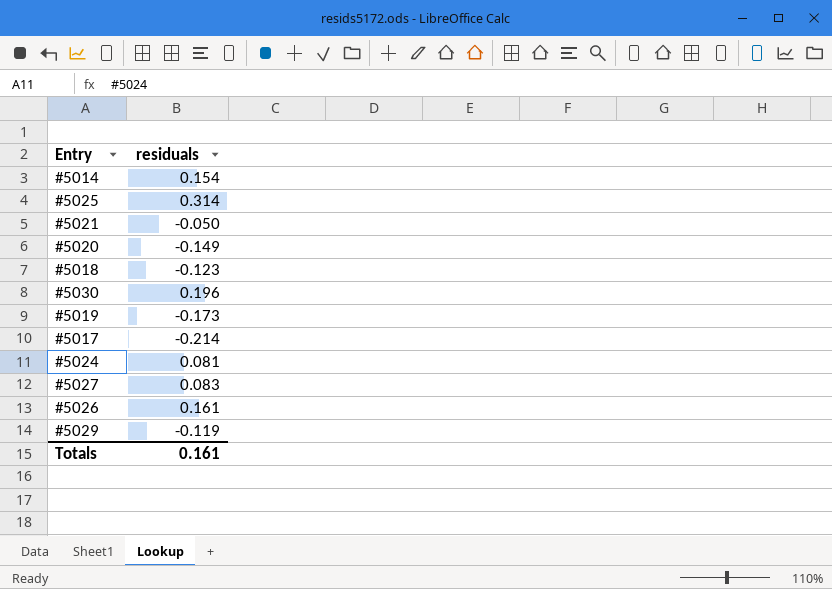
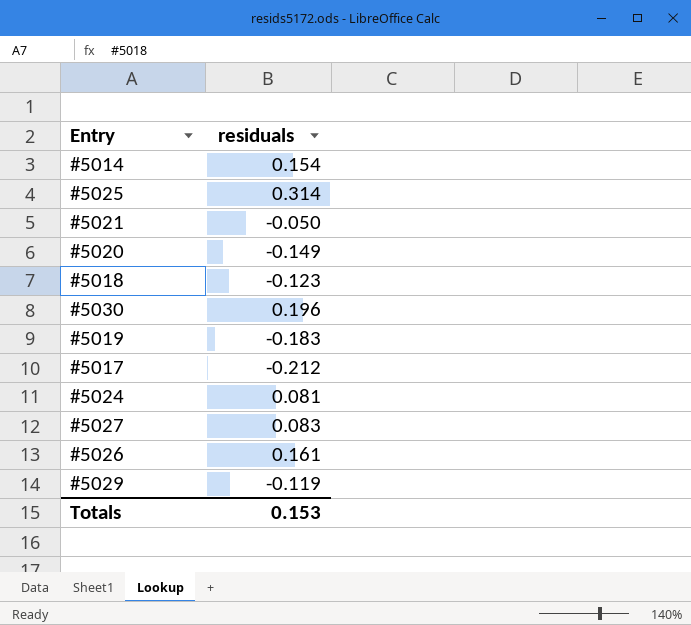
#5019 | residuals: -0.173 -> -0.183
#5017 | residuals: -0.214 -> -0.212
Totals | residuals: 0.161 -> 0.153

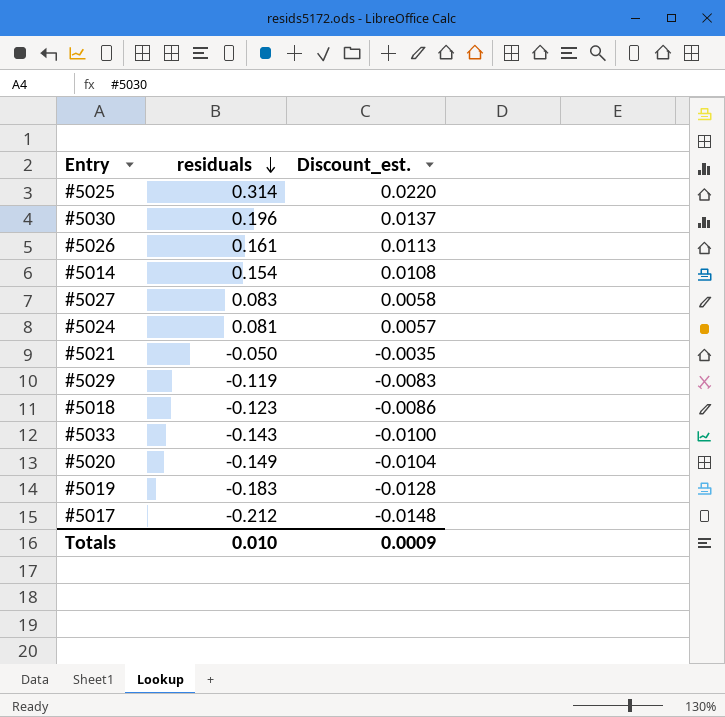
row order: none -> residuals descending
column Discount_est. | formula: none -> [residuals] * 0.07
row #5033: none -> -0.143 | -0.0100
Totals | residuals: 0.153 -> 0.010

